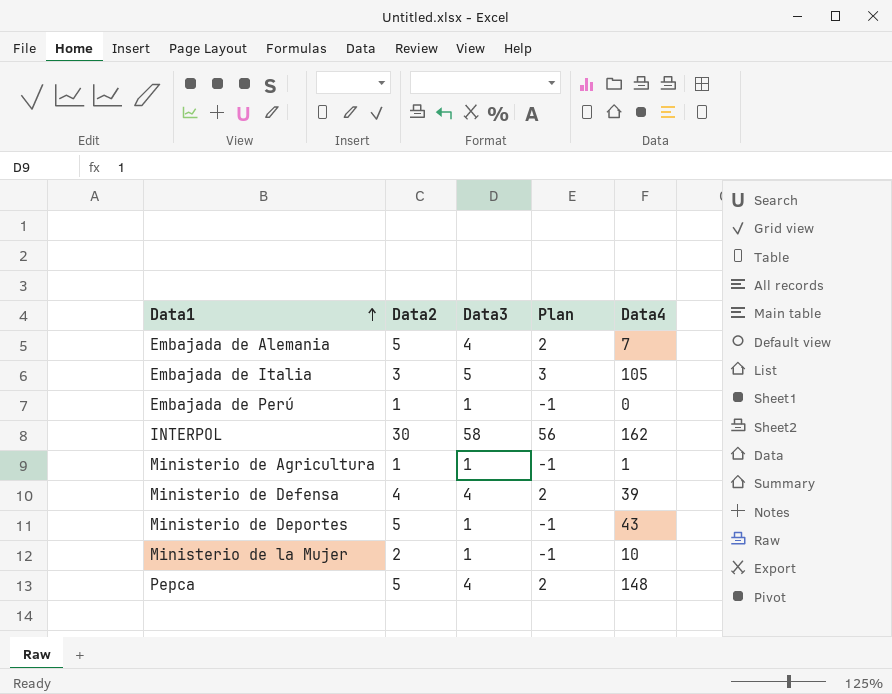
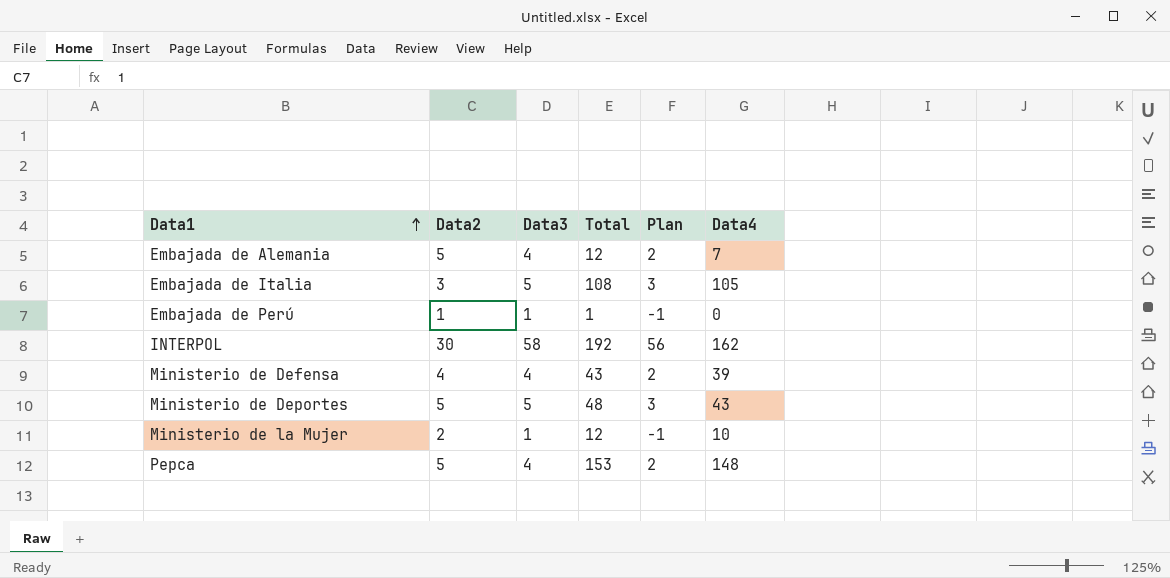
column Total | formula: none -> [Data2] + [Data4]
row Ministerio de Agricultura: 1 | 1 | -1 | 1 -> none
Ministerio de Deportes | Data3: 1 -> 5
Ministerio de Deportes | Plan: -1 -> 3

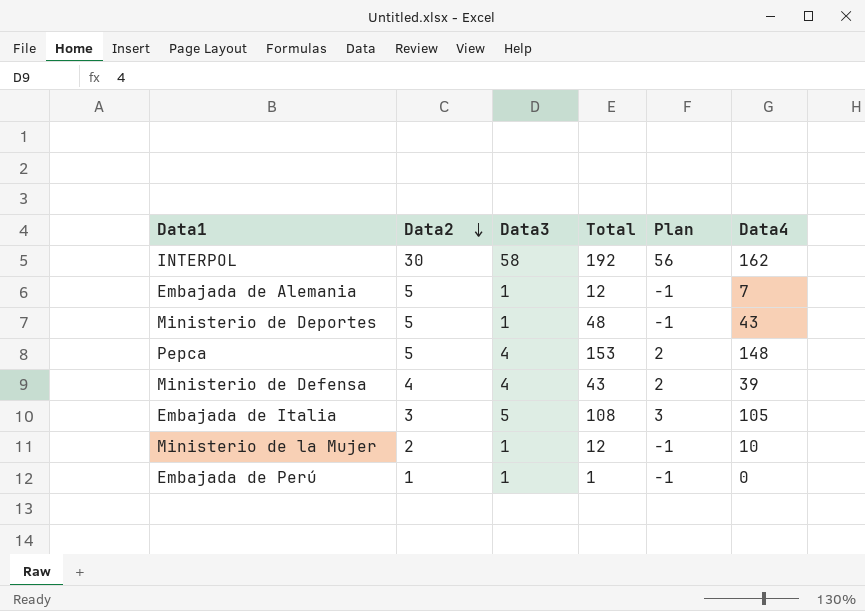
row order: Data1 ascending -> Data2 descending
Embajada de Alemania | Data3: 4 -> 1
Embajada de Alemania | Plan: 2 -> -1
Ministerio de Deportes | Data3: 5 -> 1
Ministerio de Deportes | Plan: 3 -> -1

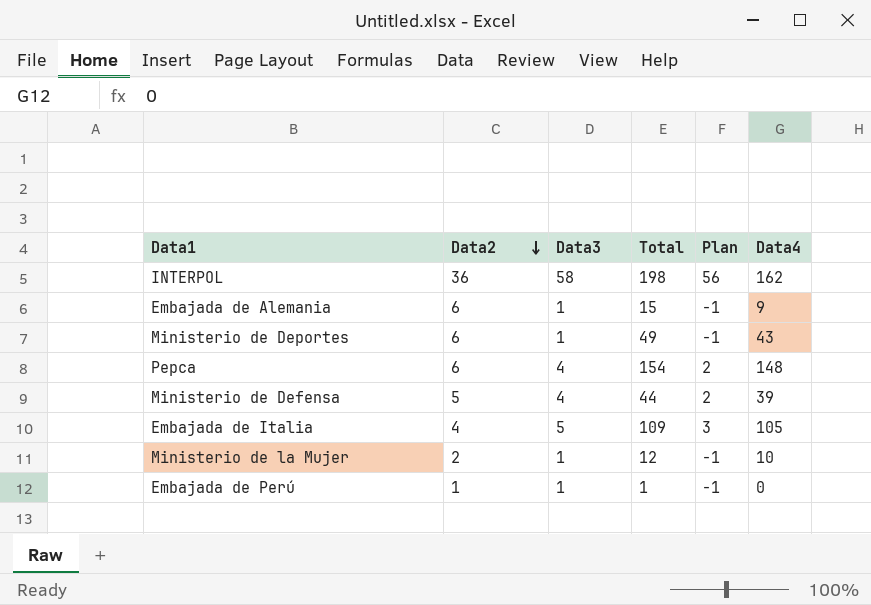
INTERPOL | Data2: 30 -> 36
INTERPOL | Total: 192 -> 198
Embajada de Alemania | Data2: 5 -> 6
Embajada de Alemania | Total: 12 -> 15
Embajada de Alemania | Data4: 7 -> 9
Ministerio de Deportes | Data2: 5 -> 6
Ministerio de Deportes | Total: 48 -> 49
Pepca | Data2: 5 -> 6
Pepca | Total: 153 -> 154
Ministerio de Defensa | Data2: 4 -> 5
Ministerio de Defensa | Total: 43 -> 44
Embajada de Italia | Data2: 3 -> 4
Embajada de Italia | Total: 108 -> 109

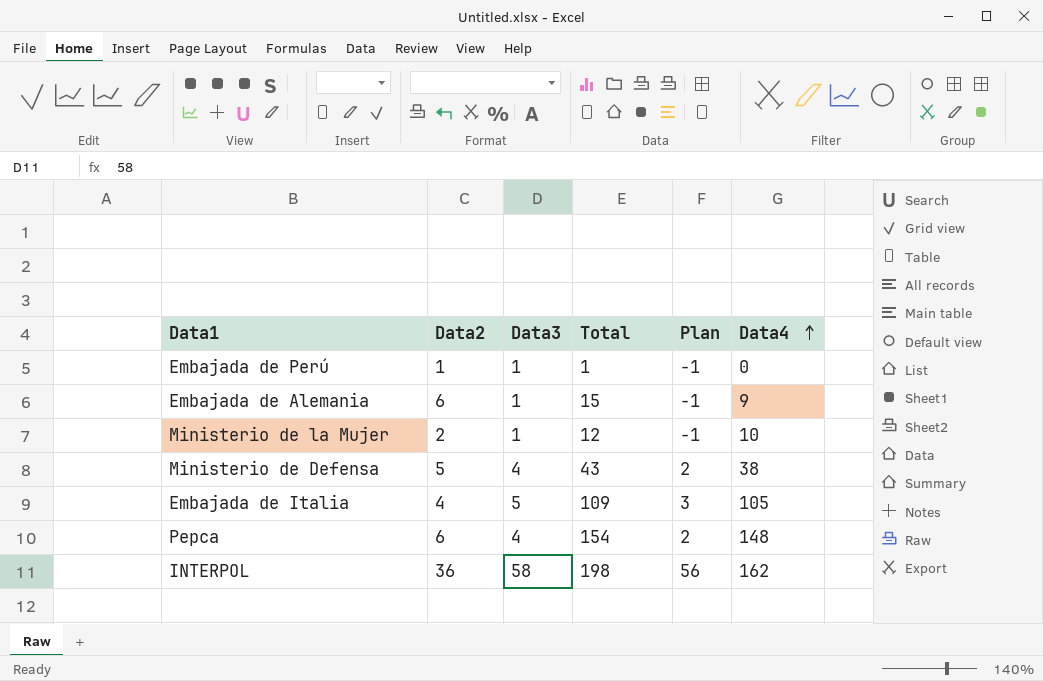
row order: Data2 descending -> Data4 ascending
row Ministerio de Deportes: 6 | 1 | 49 | -1 | 43 -> none
Ministerio de Defensa | Total: 44 -> 43
Ministerio de Defensa | Data4: 39 -> 38

